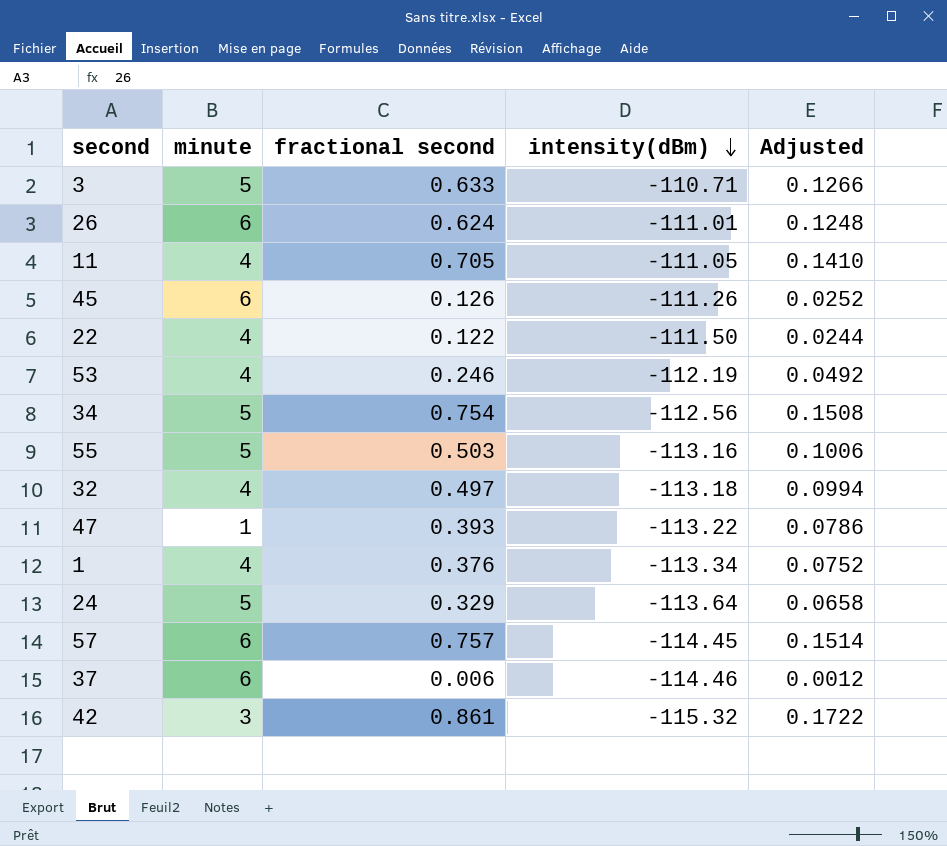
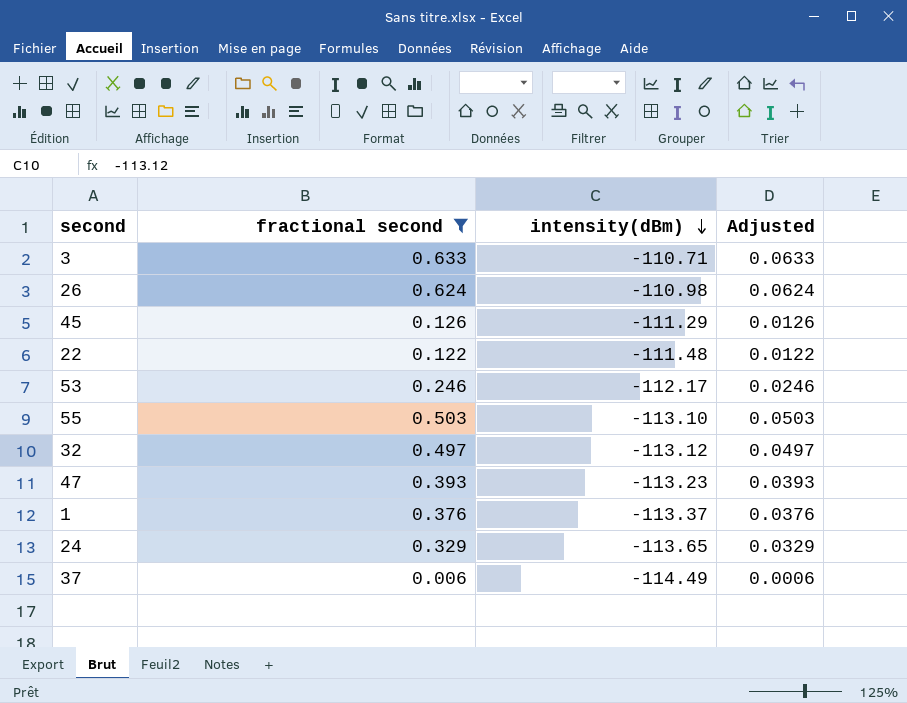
filter: none -> fractional second <= 0.633
column minute | position: 2 -> none
column Adjusted | formula: [fractional second] * 0.2 -> [fractional second] * 0.1
26 | intensity(dBm): -111.01 -> -110.98
45 | intensity(dBm): -111.26 -> -111.29
22 | intensity(dBm): -111.50 -> -111.48
53 | intensity(dBm): -112.19 -> -112.17
55 | intensity(dBm): -113.16 -> -113.10
32 | intensity(dBm): -113.18 -> -113.12
47 | intensity(dBm): -113.22 -> -113.23
1 | intensity(dBm): -113.34 -> -113.37
24 | intensity(dBm): -113.64 -> -113.65
37 | intensity(dBm): -114.46 -> -114.49

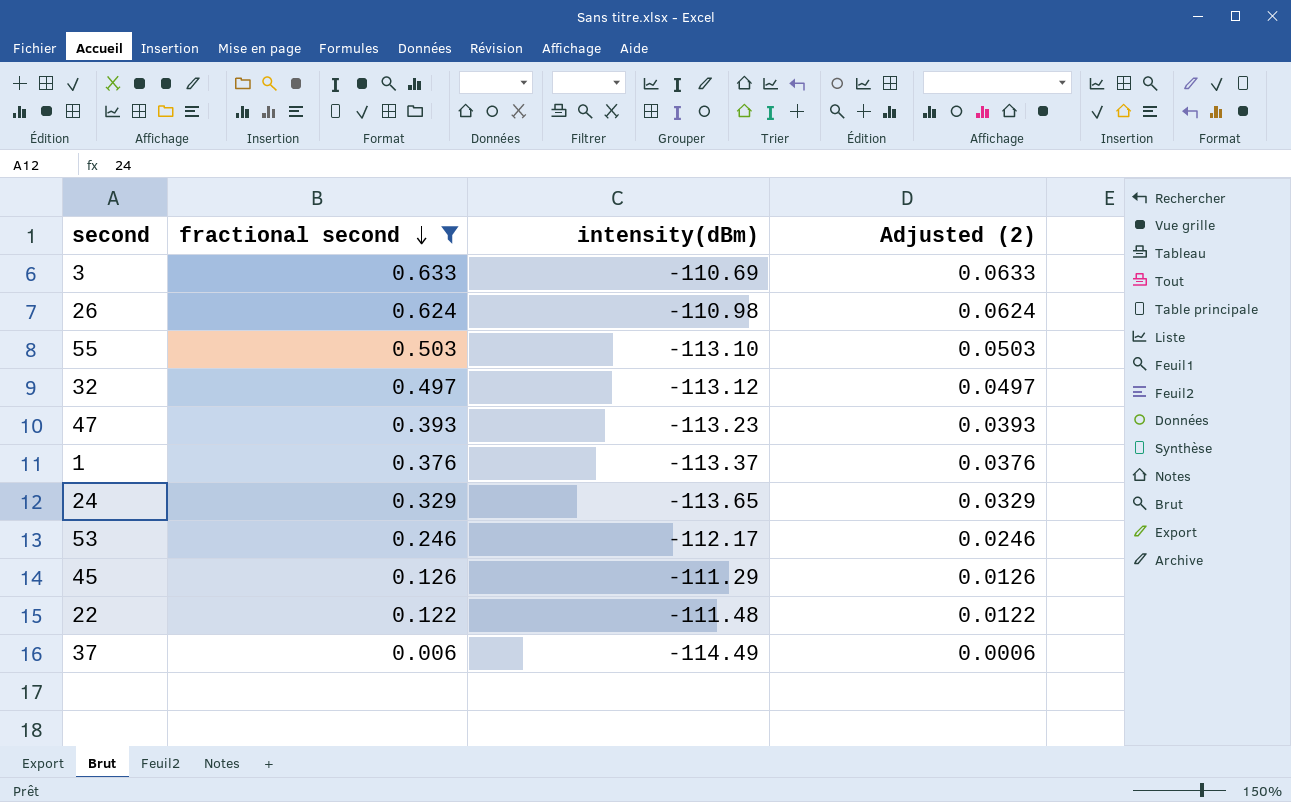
row order: intensity(dBm) descending -> fractional second descending
column name: Adjusted -> Adjusted (2)
3 | intensity(dBm): -110.71 -> -110.69

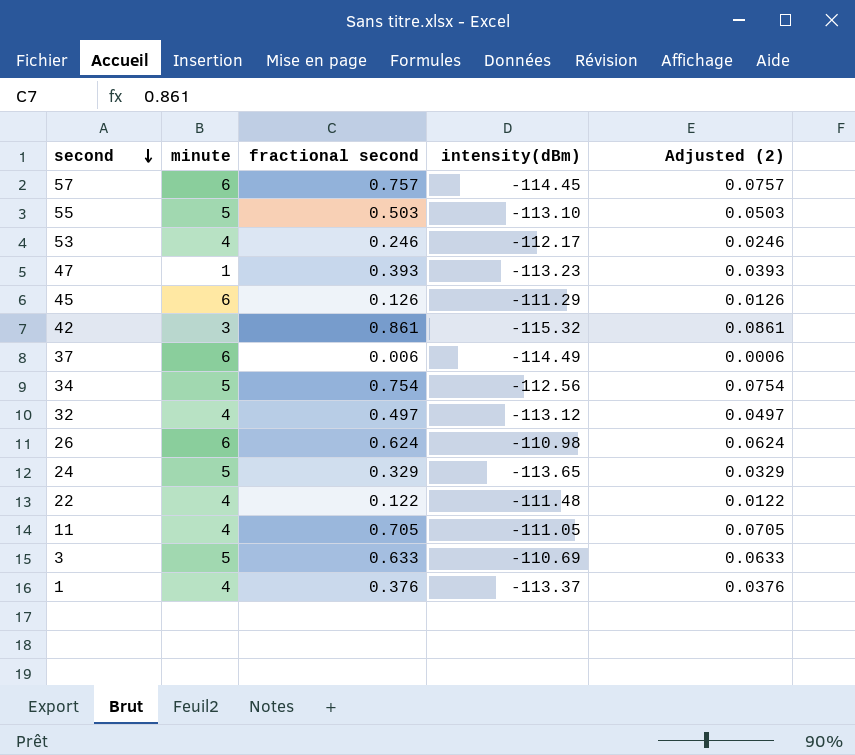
filter: fractional second <= 0.633 -> none
row order: fractional second descending -> second descending
column minute | position: none -> 2

